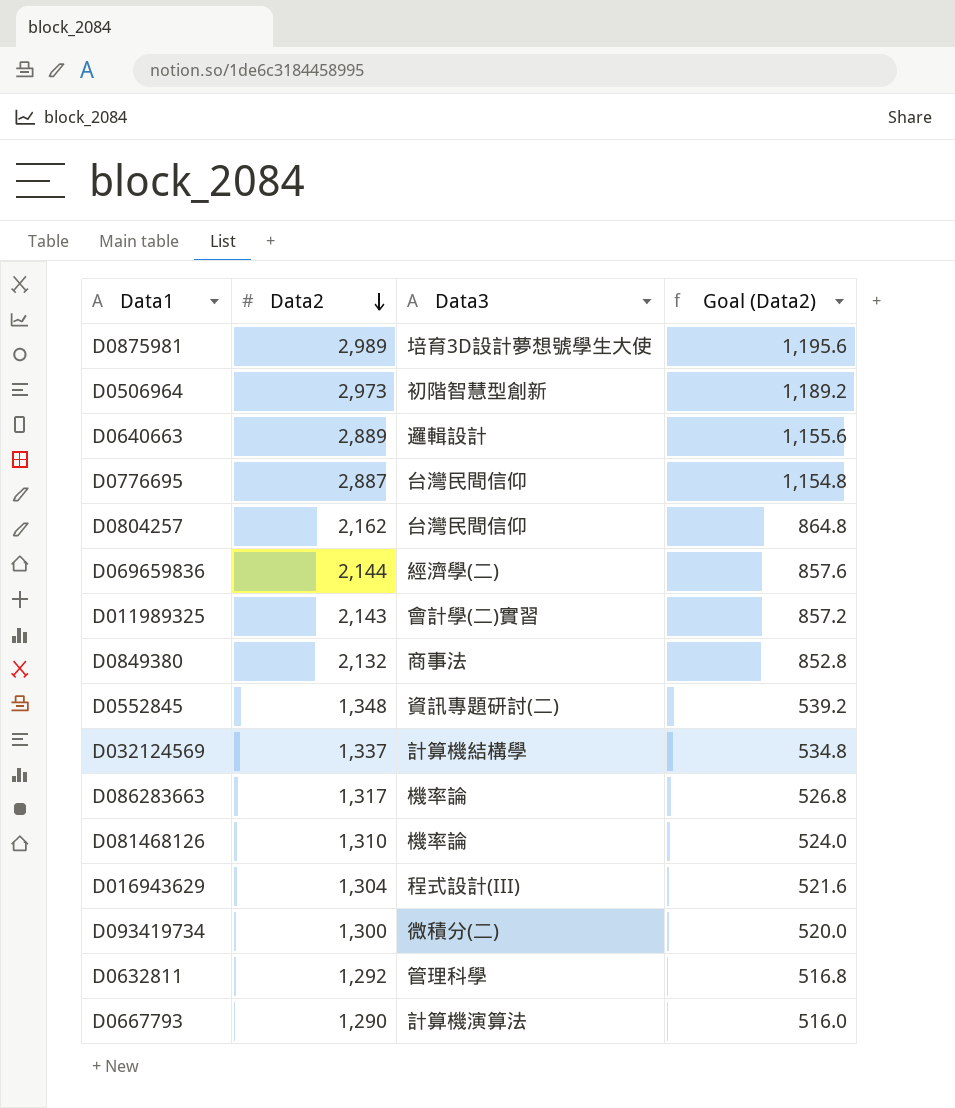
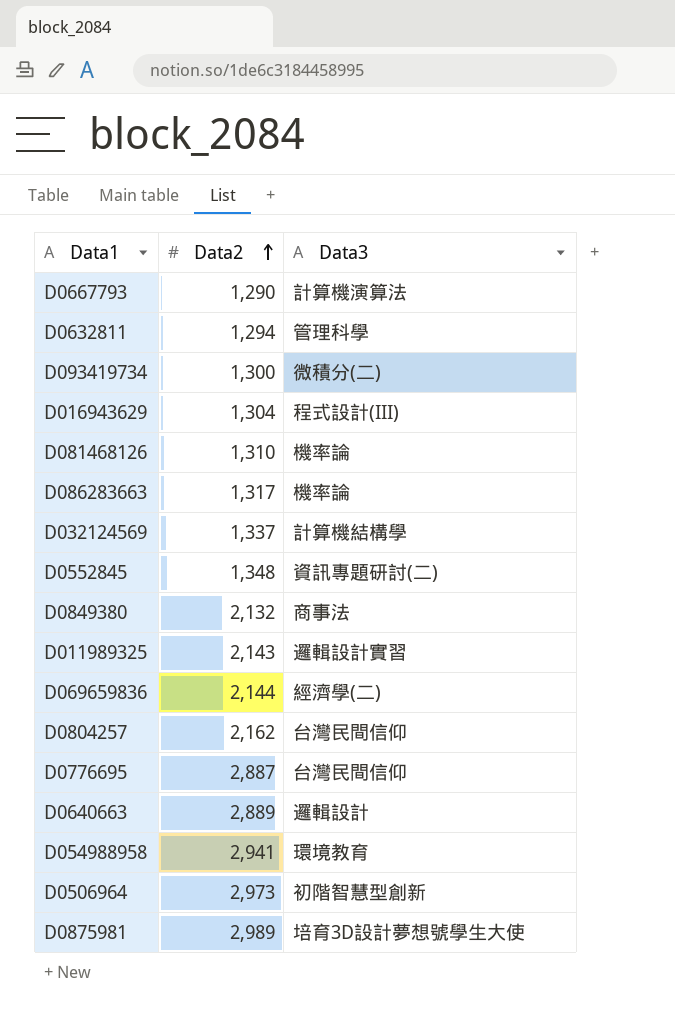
row order: Data2 descending -> Data2 ascending
column Goal (Data2) | formula: [Data2] * 0.4 -> none
D0632811 | Data2: 1,292 -> 1,294
D011989325 | Data3: 會計學(二)實習 -> 邏輯設計實習
row D054988958: none -> 2,941 | 環境教育

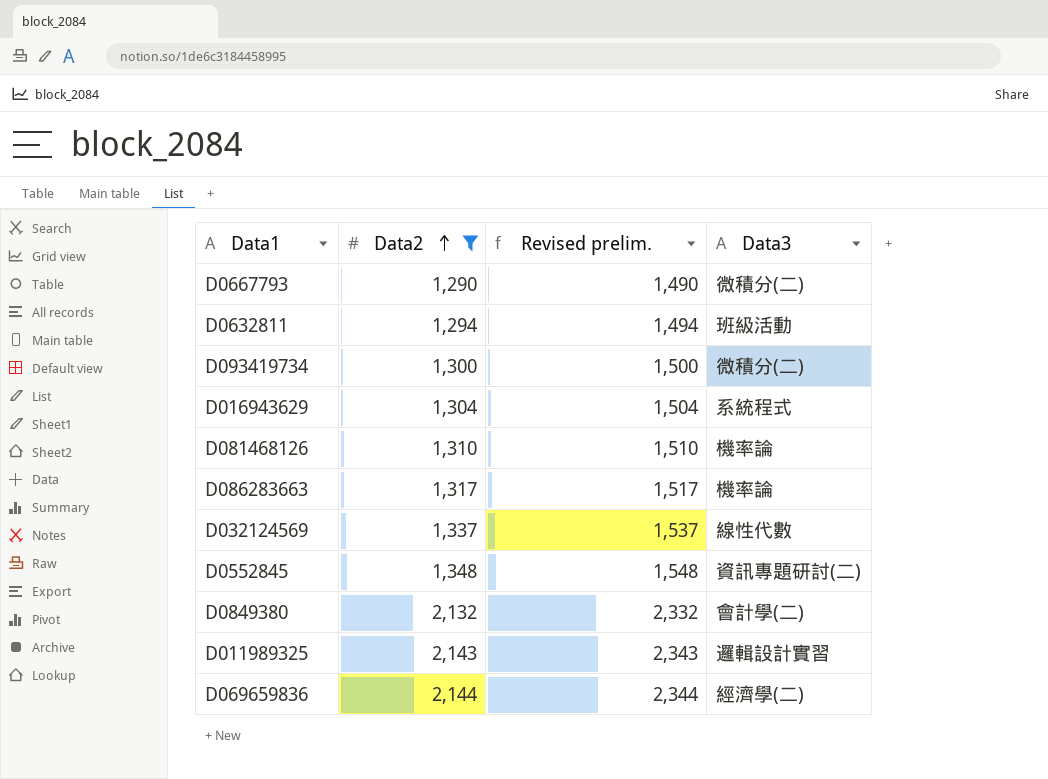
filter: none -> Data2 <= 2,144
column Revised prelim. | formula: none -> [Data2] + 200
D0667793 | Data3: 計算機演算法 -> 微積分(二)
D0632811 | Data3: 管理科學 -> 班級活動
D016943629 | Data3: 程式設計(III) -> 系統程式
D032124569 | Data3: 計算機結構學 -> 線性代數
D0849380 | Data3: 商事法 -> 會計學(二)

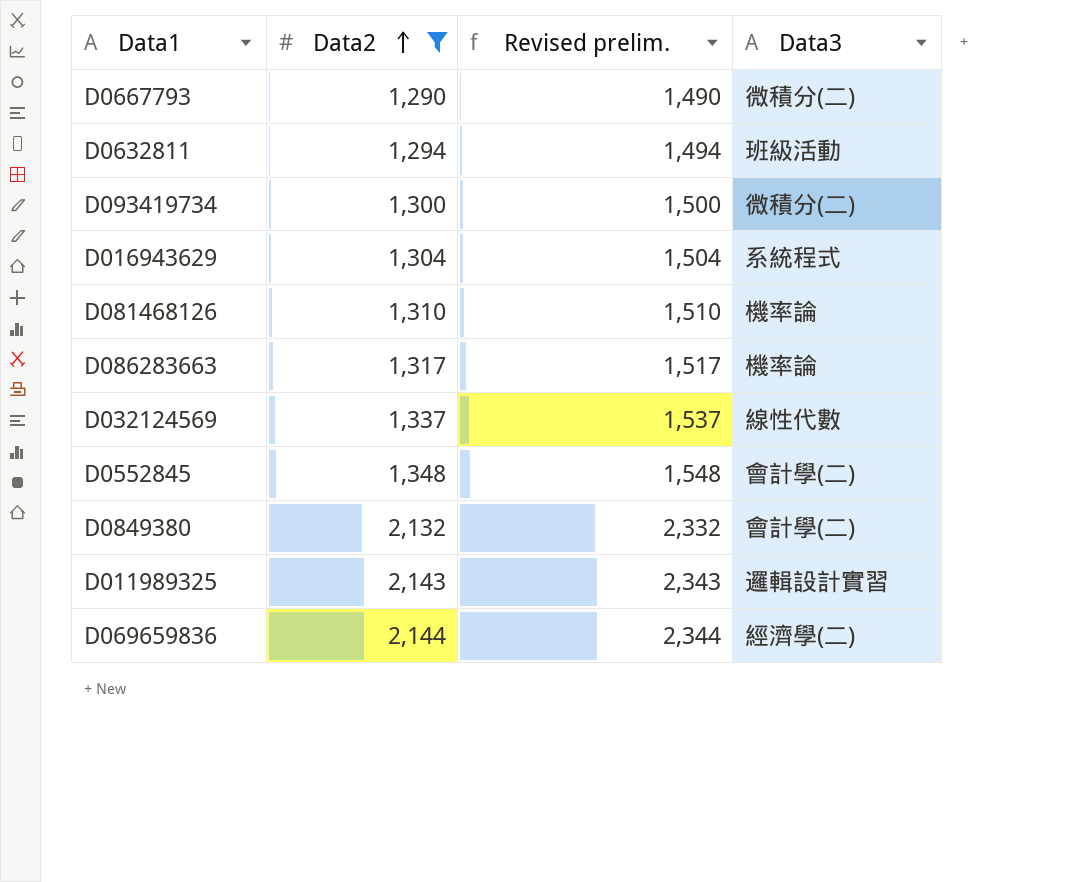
D0552845 | Data3: 資訊專題研討(二) -> 會計學(二)

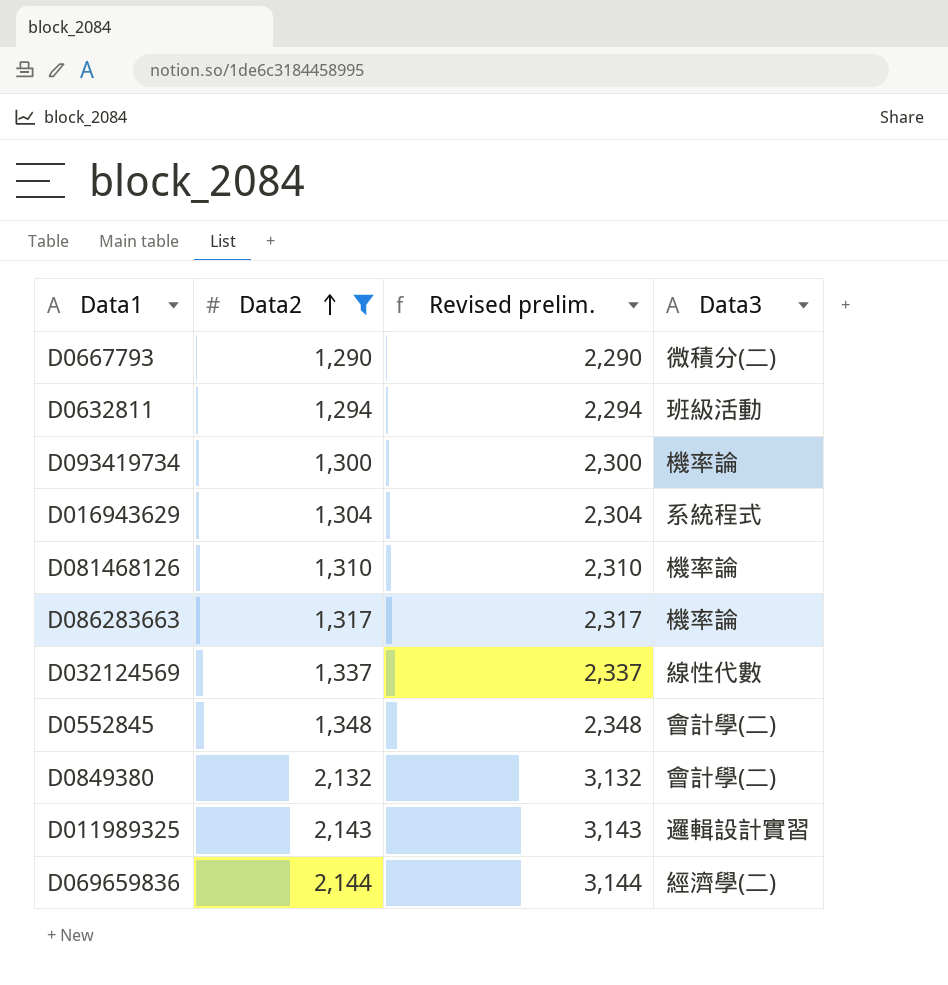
column Revised prelim. | formula: [Data2] + 200 -> [Data2] + 1000
D093419734 | Data3: 微積分(二) -> 機率論

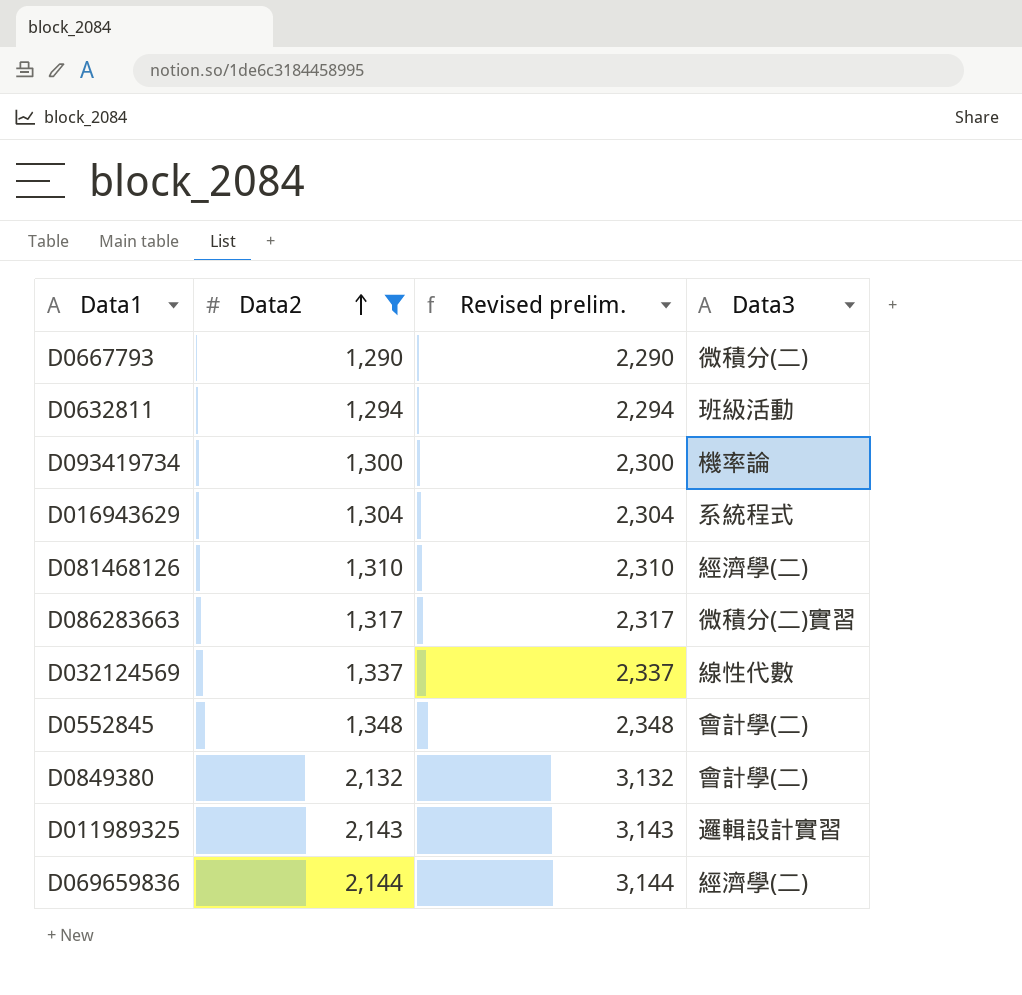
D081468126 | Data3: 機率論 -> 經濟學(二)
D086283663 | Data3: 機率論 -> 微積分(二)實習

